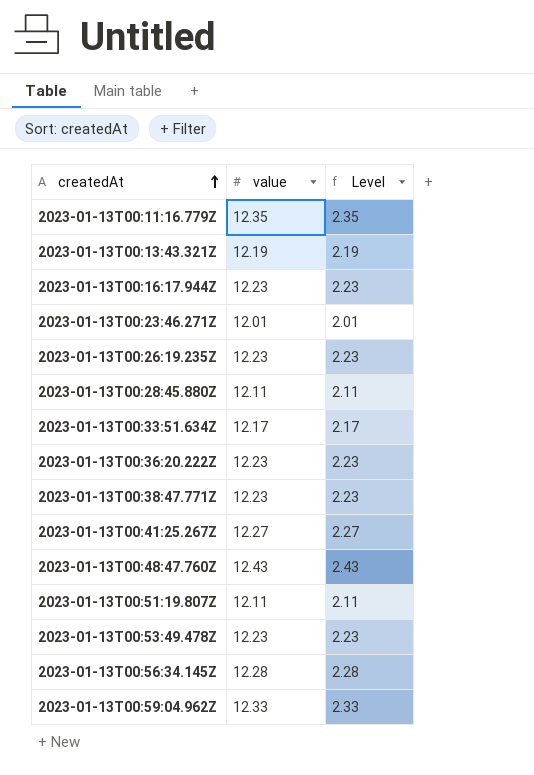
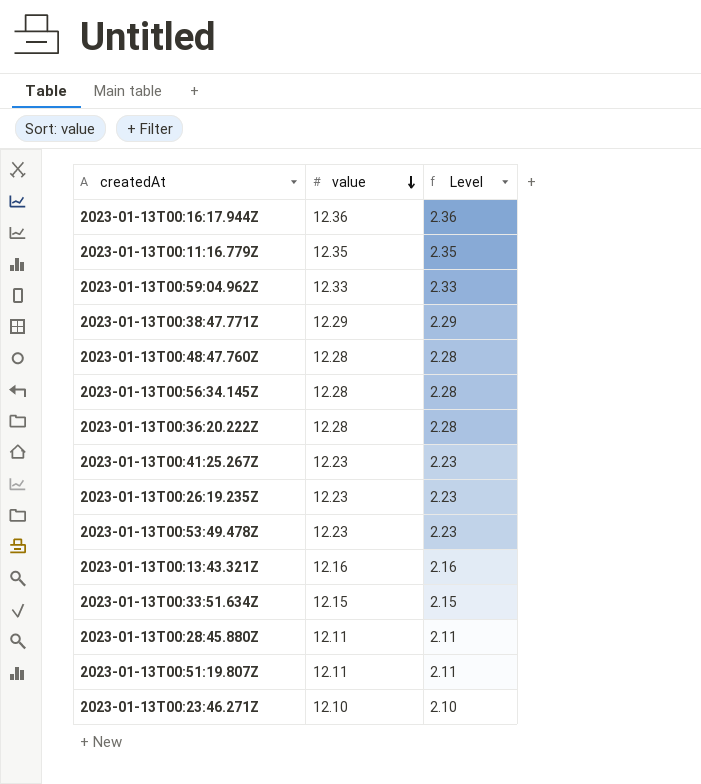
row order: createdAt ascending -> value descending
2023-01-13T00:16:17.944Z | value: 12.23 -> 12.36
2023-01-13T00:16:17.944Z | Level: 2.23 -> 2.36
2023-01-13T00:38:47.771Z | value: 12.23 -> 12.29
2023-01-13T00:38:47.771Z | Level: 2.23 -> 2.29
2023-01-13T00:48:47.760Z | value: 12.43 -> 12.28
2023-01-13T00:48:47.760Z | Level: 2.43 -> 2.28
2023-01-13T00:36:20.222Z | value: 12.23 -> 12.28
2023-01-13T00:36:20.222Z | Level: 2.23 -> 2.28
2023-01-13T00:41:25.267Z | value: 12.27 -> 12.23
2023-01-13T00:41:25.267Z | Level: 2.27 -> 2.23
2023-01-13T00:13:43.321Z | value: 12.19 -> 12.16
2023-01-13T00:13:43.321Z | Level: 2.19 -> 2.16
2023-01-13T00:33:51.634Z | value: 12.17 -> 12.15
2023-01-13T00:33:51.634Z | Level: 2.17 -> 2.15
2023-01-13T00:23:46.271Z | value: 12.01 -> 12.10
2023-01-13T00:23:46.271Z | Level: 2.01 -> 2.10

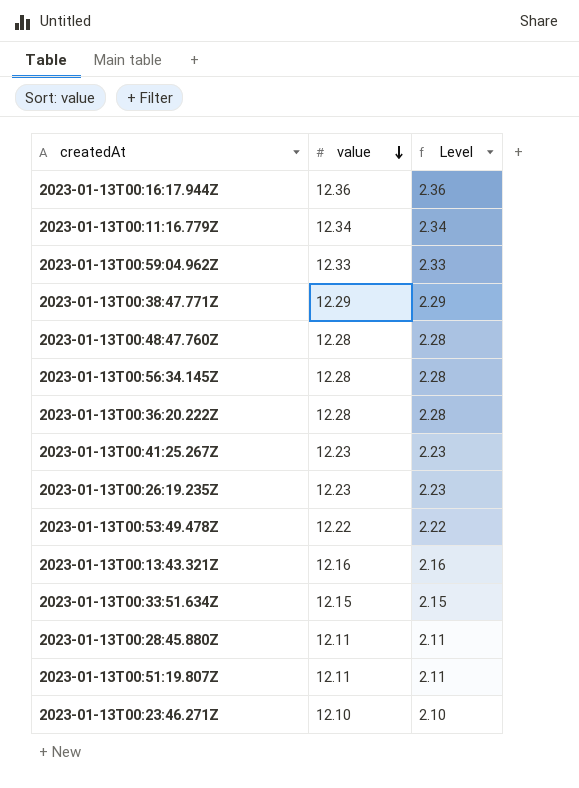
2023-01-13T00:11:16.779Z | value: 12.35 -> 12.34
2023-01-13T00:11:16.779Z | Level: 2.35 -> 2.34
2023-01-13T00:53:49.478Z | value: 12.23 -> 12.22
2023-01-13T00:53:49.478Z | Level: 2.23 -> 2.22

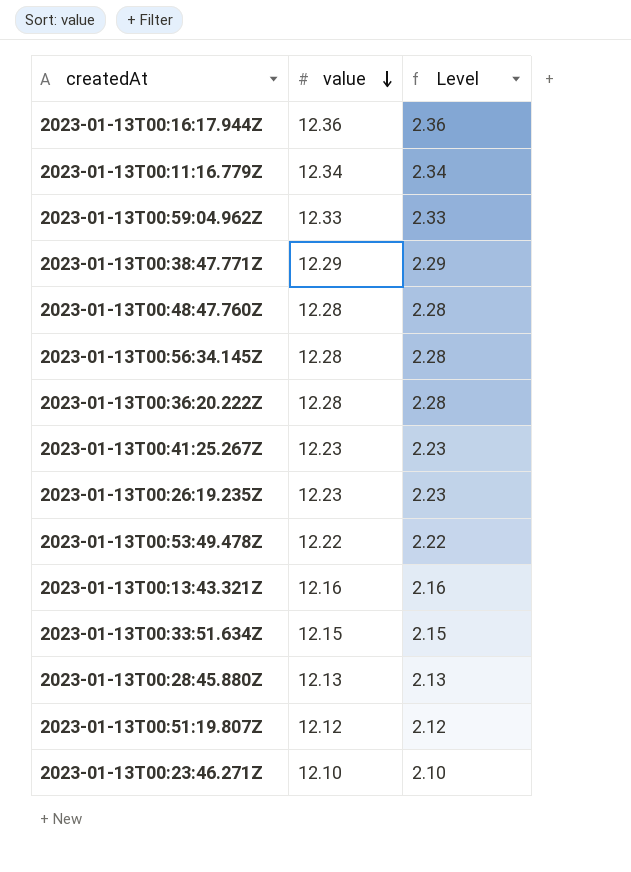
2023-01-13T00:28:45.880Z | value: 12.11 -> 12.13
2023-01-13T00:28:45.880Z | Level: 2.11 -> 2.13
2023-01-13T00:51:19.807Z | value: 12.11 -> 12.12
2023-01-13T00:51:19.807Z | Level: 2.11 -> 2.12

